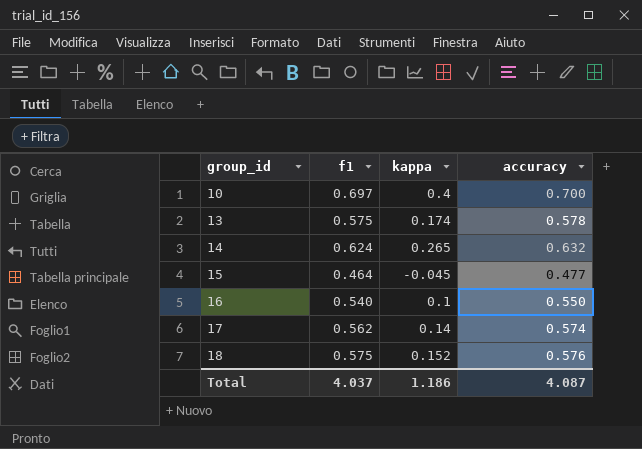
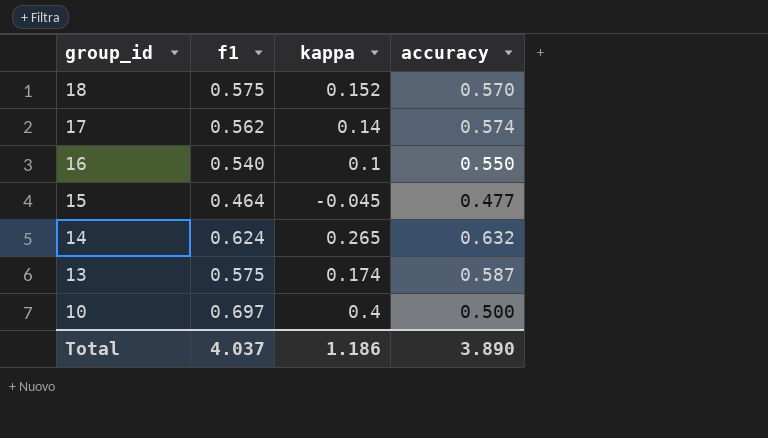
row order: group_id ascending -> group_id descending
18 | accuracy: 0.576 -> 0.570
13 | accuracy: 0.578 -> 0.587
10 | accuracy: 0.700 -> 0.500
Total | accuracy: 4.087 -> 3.890

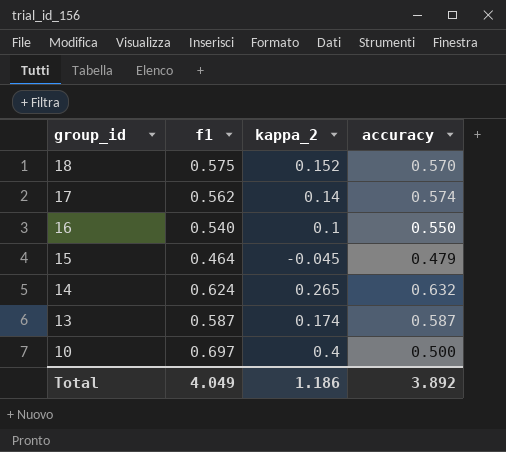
column name: kappa -> kappa_2
15 | accuracy: 0.477 -> 0.479
13 | f1: 0.575 -> 0.587
Total | f1: 4.037 -> 4.049
Total | accuracy: 3.890 -> 3.892

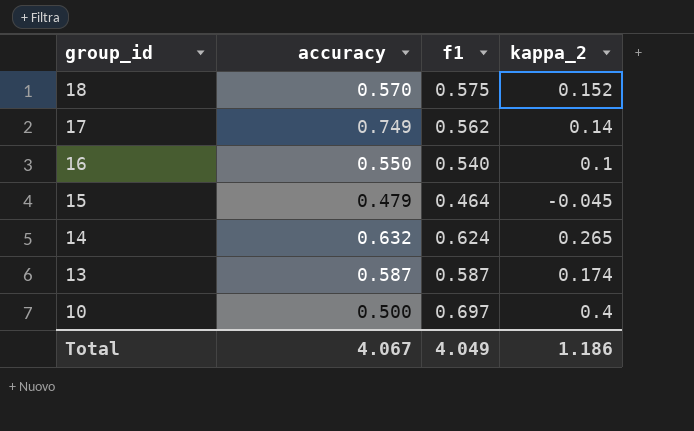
column accuracy | position: 4 -> 2
17 | accuracy: 0.574 -> 0.749
Total | accuracy: 3.892 -> 4.067

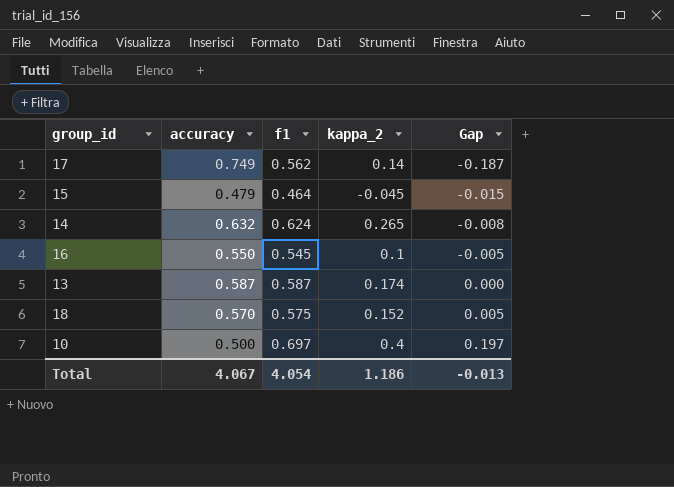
row order: group_id descending -> Gap ascending
column Gap | formula: none -> [f1] - [accuracy]
16 | f1: 0.540 -> 0.545
Total | f1: 4.049 -> 4.054

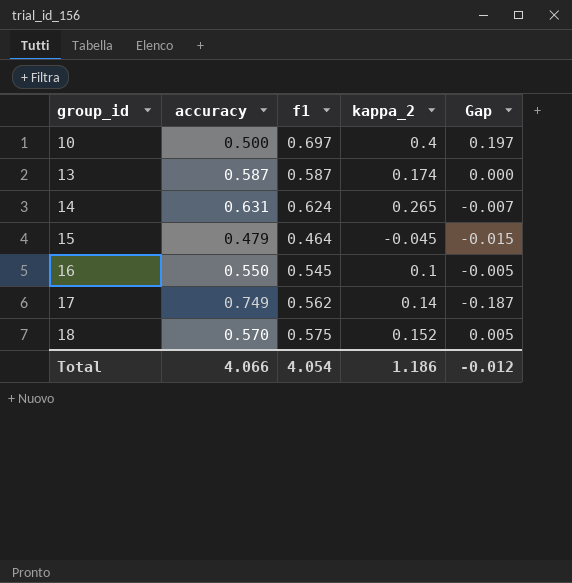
row order: Gap ascending -> group_id ascending
14 | accuracy: 0.632 -> 0.631
14 | Gap: -0.008 -> -0.007
Total | accuracy: 4.067 -> 4.066
Total | Gap: -0.013 -> -0.012

